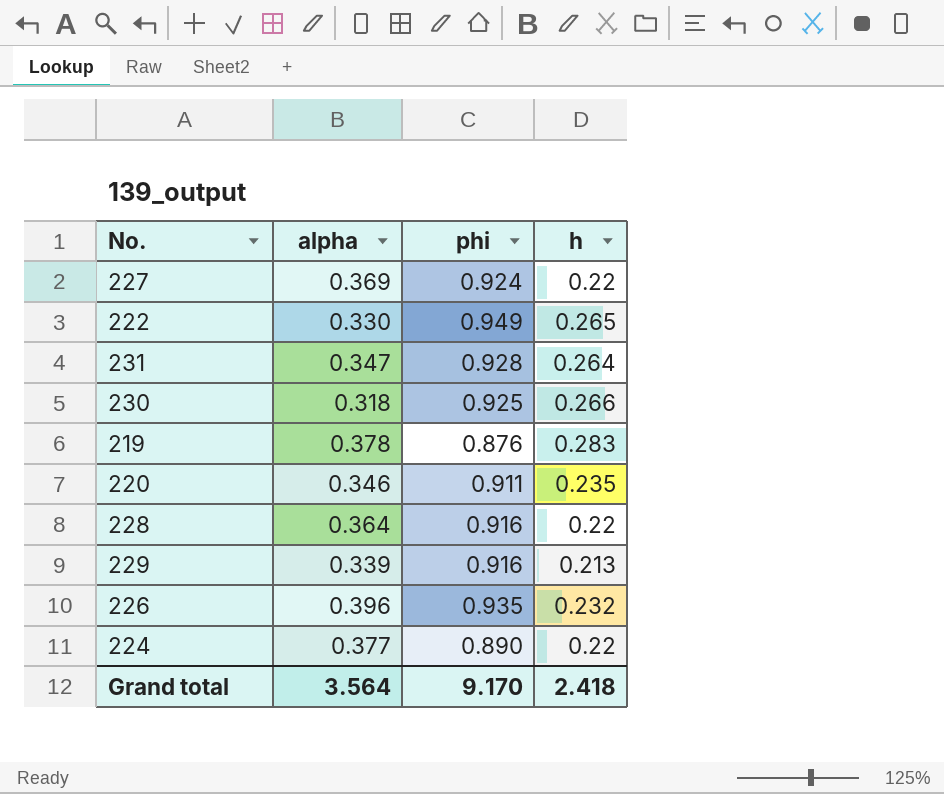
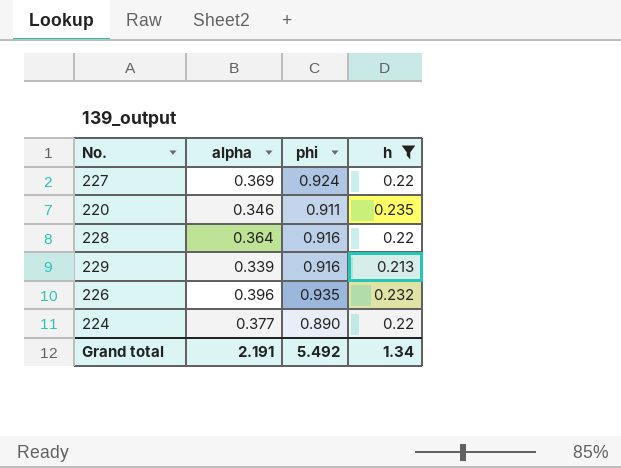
filter: none -> h <= 0.235
Grand total | alpha: 3.564 -> 2.191
Grand total | phi: 9.170 -> 5.492
Grand total | h: 2.418 -> 1.34

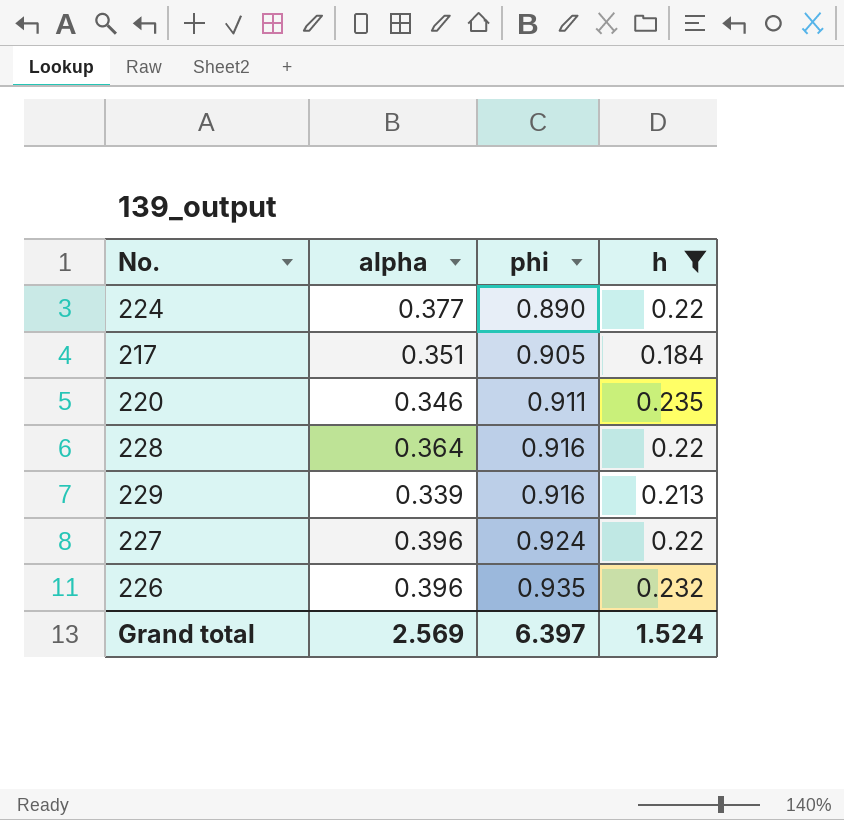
row order: none -> phi ascending
row 217: none -> 0.351 | 0.905 | 0.184
227 | alpha: 0.369 -> 0.396
Grand total | alpha: 2.191 -> 2.569
Grand total | phi: 5.492 -> 6.397
Grand total | h: 1.34 -> 1.524

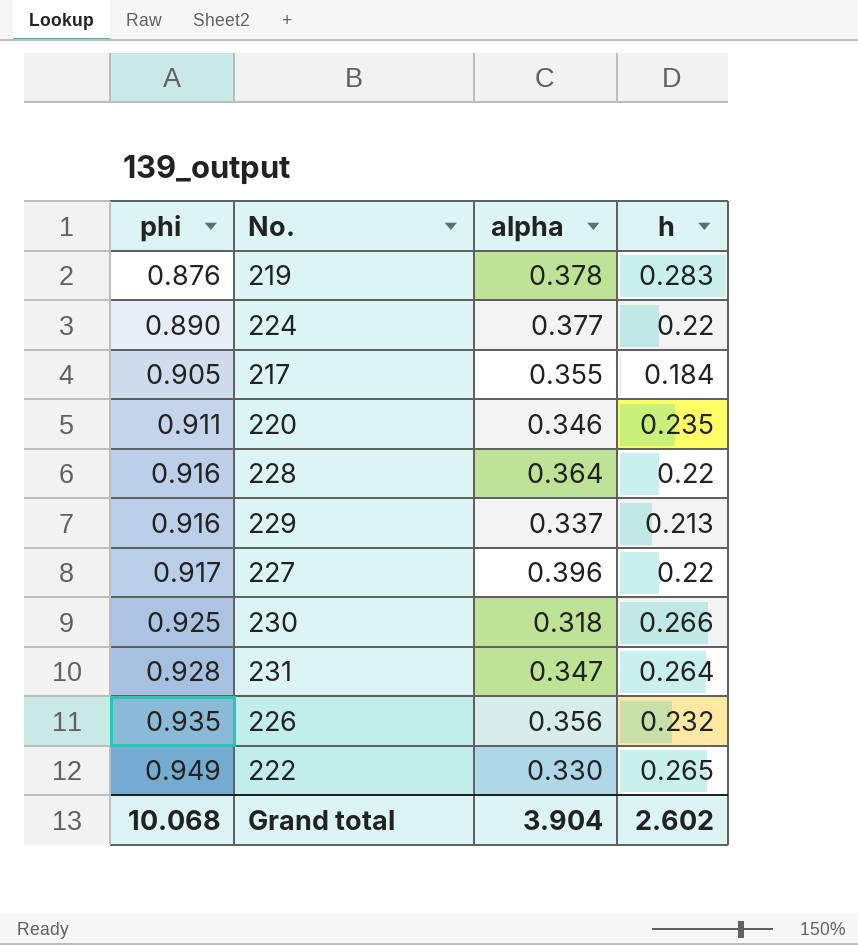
filter: h <= 0.235 -> none
column phi | position: 3 -> 1
217 | alpha: 0.351 -> 0.355
229 | alpha: 0.339 -> 0.337
227 | phi: 0.924 -> 0.917
226 | alpha: 0.396 -> 0.356
Grand total | phi: 6.397 -> 10.068
Grand total | alpha: 2.569 -> 3.904
Grand total | h: 1.524 -> 2.602

